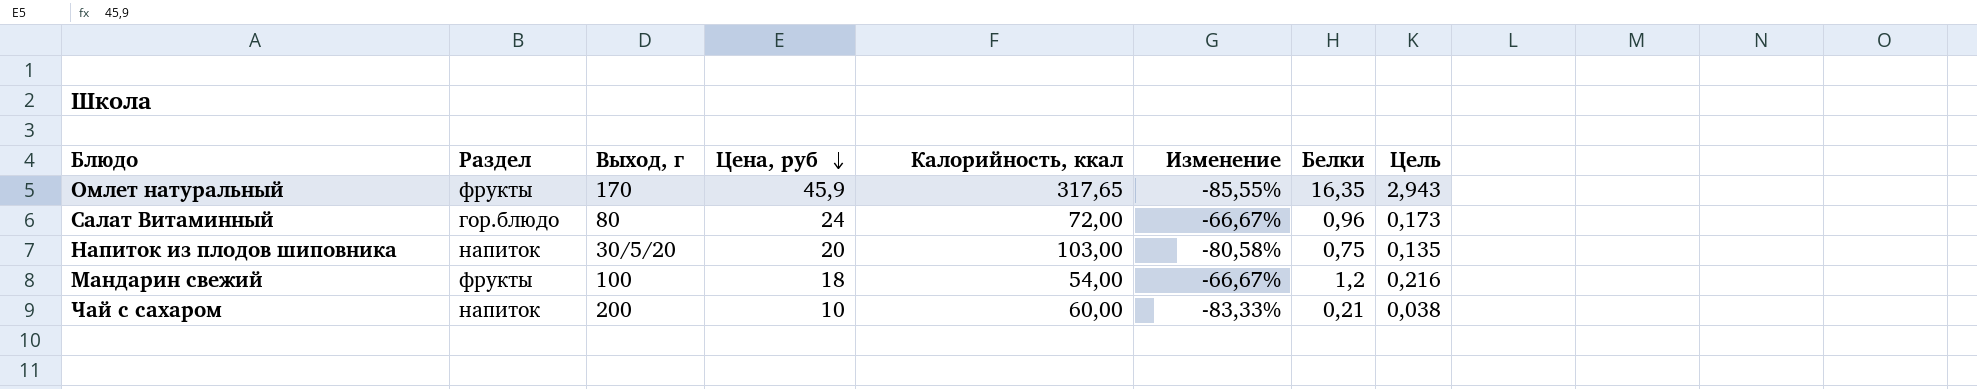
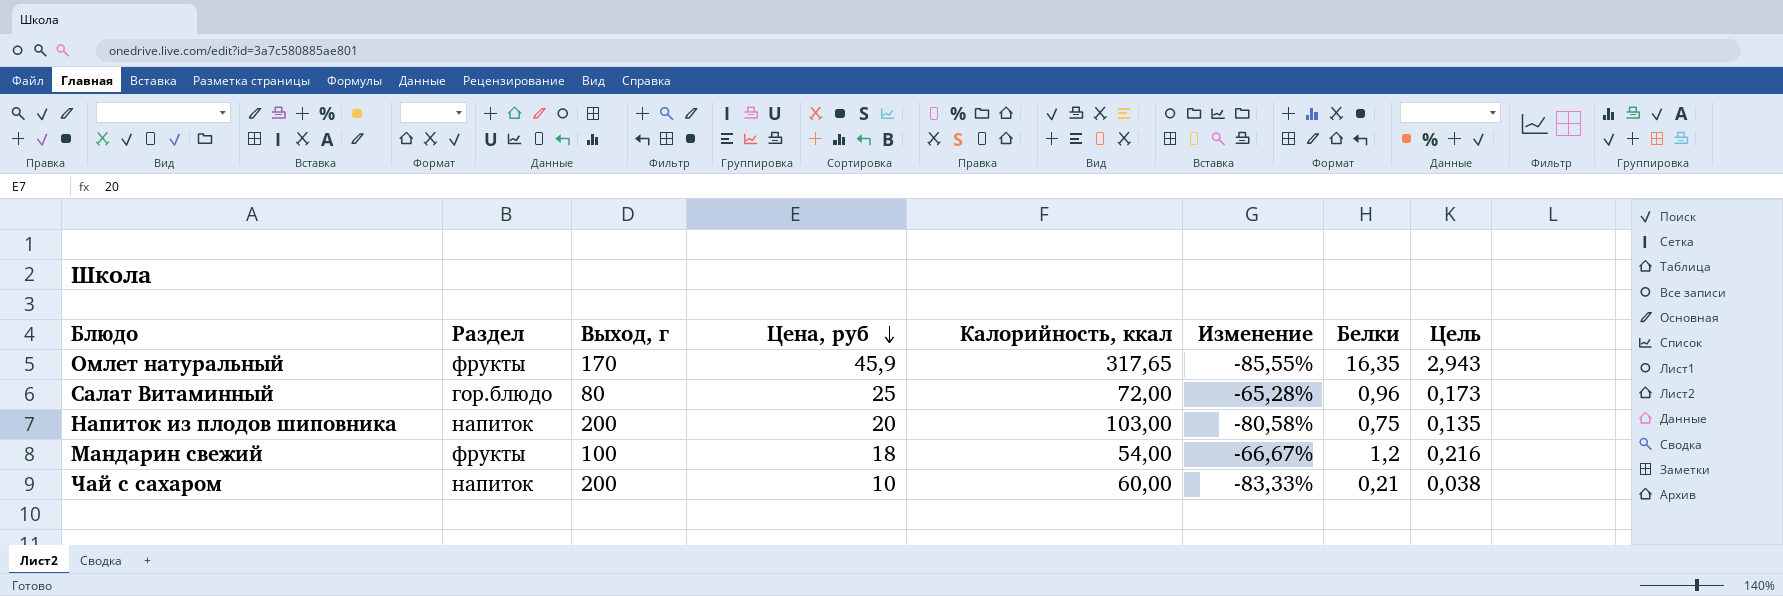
Салат Витаминный | Цена, руб: 24 -> 25
Салат Витаминный | Изменение: -66,67% -> -65,28%
Напиток из плодов шиповника | Выход, г: 30/5/20 -> 200

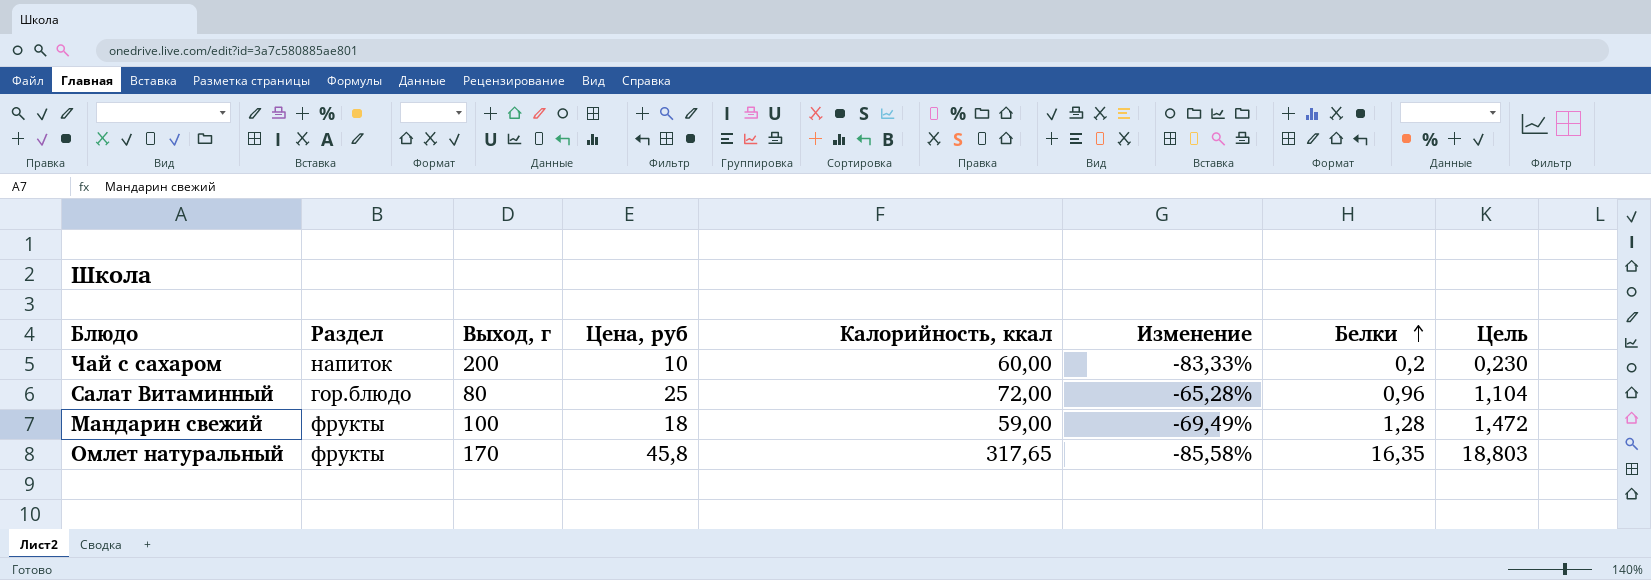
row order: Цена, руб descending -> Белки ascending
column Цель | formula: [Белки] * 0,18 -> [Белки] * 1,15
row Напиток из плодов шиповника: напиток | 200 | 20 | 103,00 | -80,58% | 0,75 | 0,135 -> none
Чай с сахаром | Белки: 0,21 -> 0,2
Мандарин свежий | Калорийность, ккал: 54,00 -> 59,00
Мандарин свежий | Изменение: -66,67% -> -69,49%
Мандарин свежий | Белки: 1,2 -> 1,28
Омлет натуральный | Цена, руб: 45,9 -> 45,8
Омлет натуральный | Изменение: -85,55% -> -85,58%

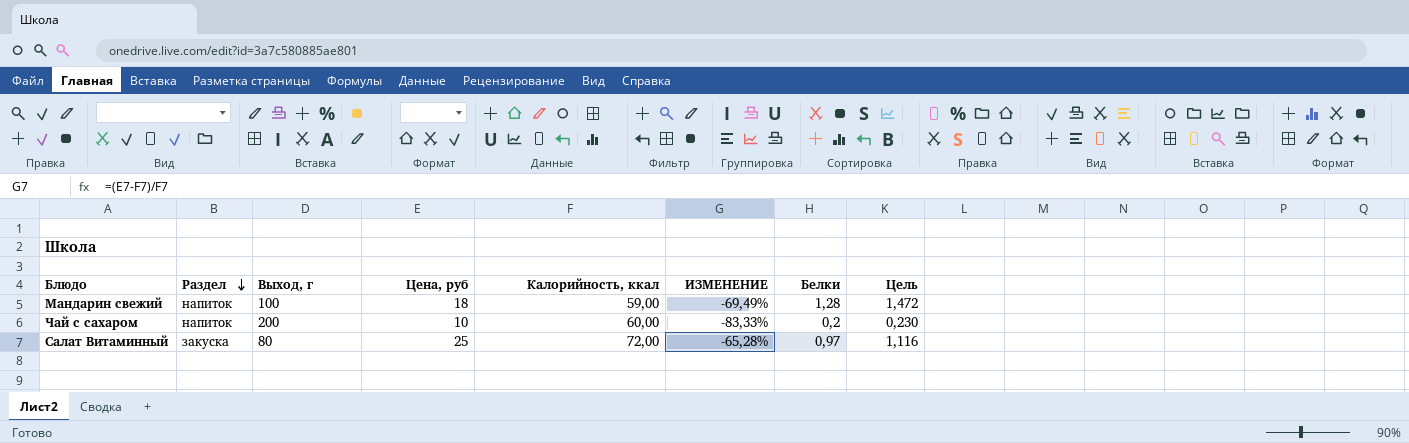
row order: Белки ascending -> Раздел descending
column name: Изменение -> ИЗМЕНЕНИЕ
row Омлет натуральный: фрукты | 170 | 45,8 | 317,65 | -85,58% | 16,35 | 18,803 -> none
Мандарин свежий | Раздел: фрукты -> напиток
Салат Витаминный | Раздел: гор.блюдо -> закуска
Салат Витаминный | Белки: 0,96 -> 0,97
Салат Витаминный | Цель: 1,104 -> 1,116

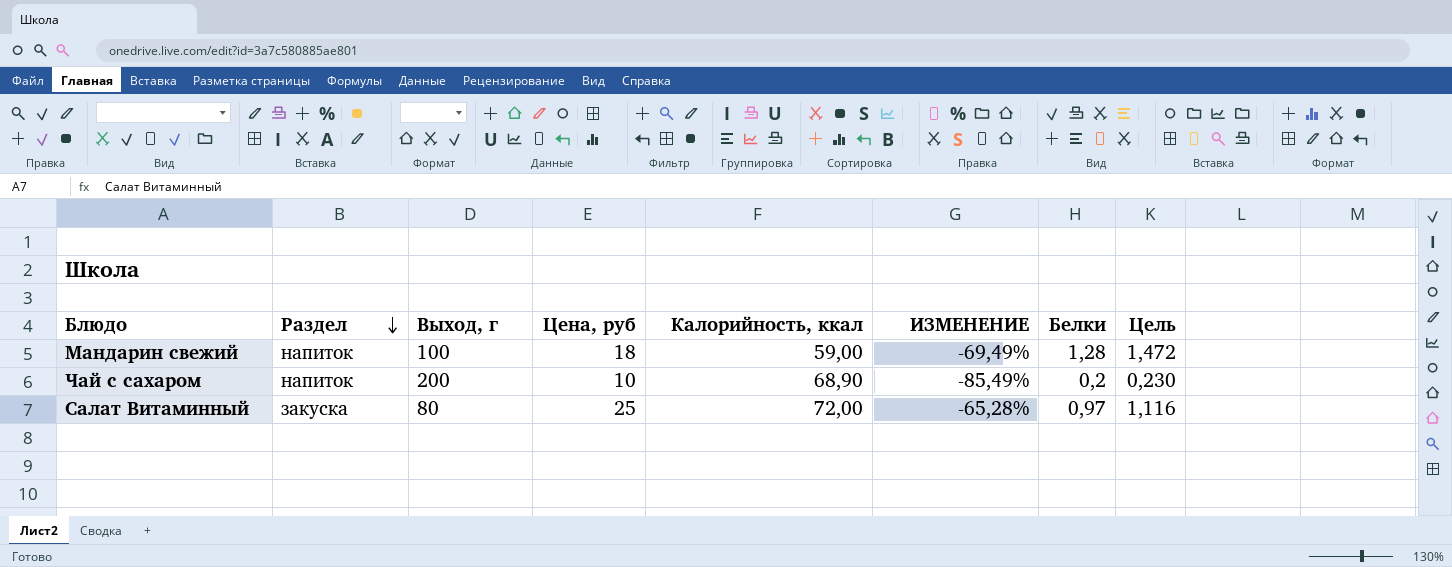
Чай с сахаром | Калорийность, ккал: 60,00 -> 68,90
Чай с сахаром | ИЗМЕНЕНИЕ: -83,33% -> -85,49%

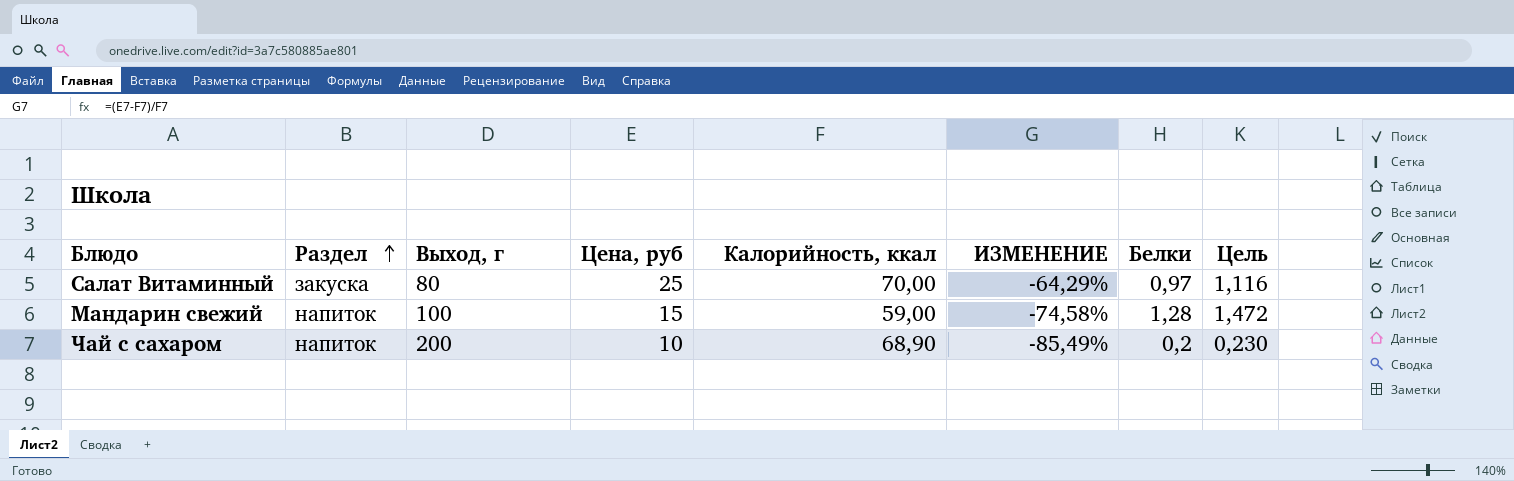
row order: Раздел descending -> Раздел ascending
Салат Витаминный | Калорийность, ккал: 72,00 -> 70,00
Салат Витаминный | ИЗМЕНЕНИЕ: -65,28% -> -64,29%
Мандарин свежий | Цена, руб: 18 -> 15
Мандарин свежий | ИЗМЕНЕНИЕ: -69,49% -> -74,58%

